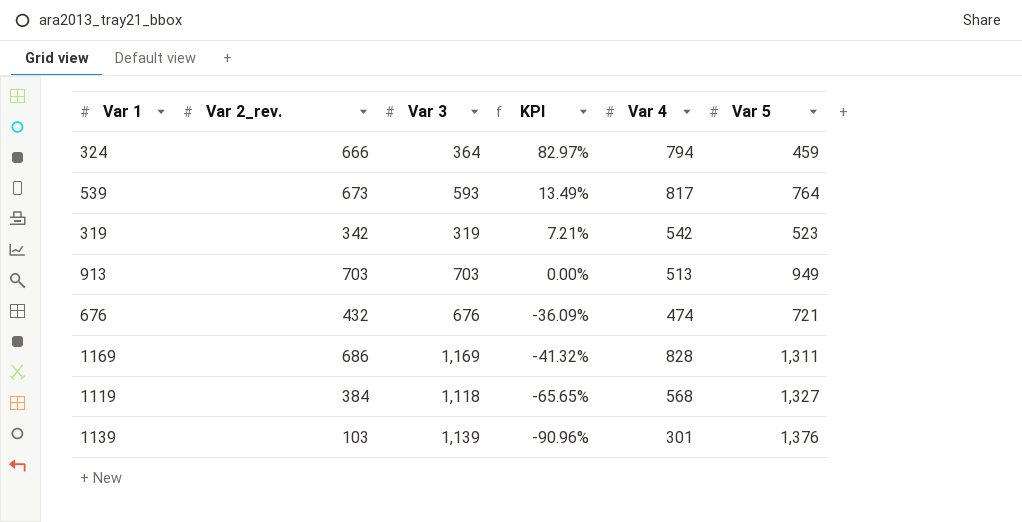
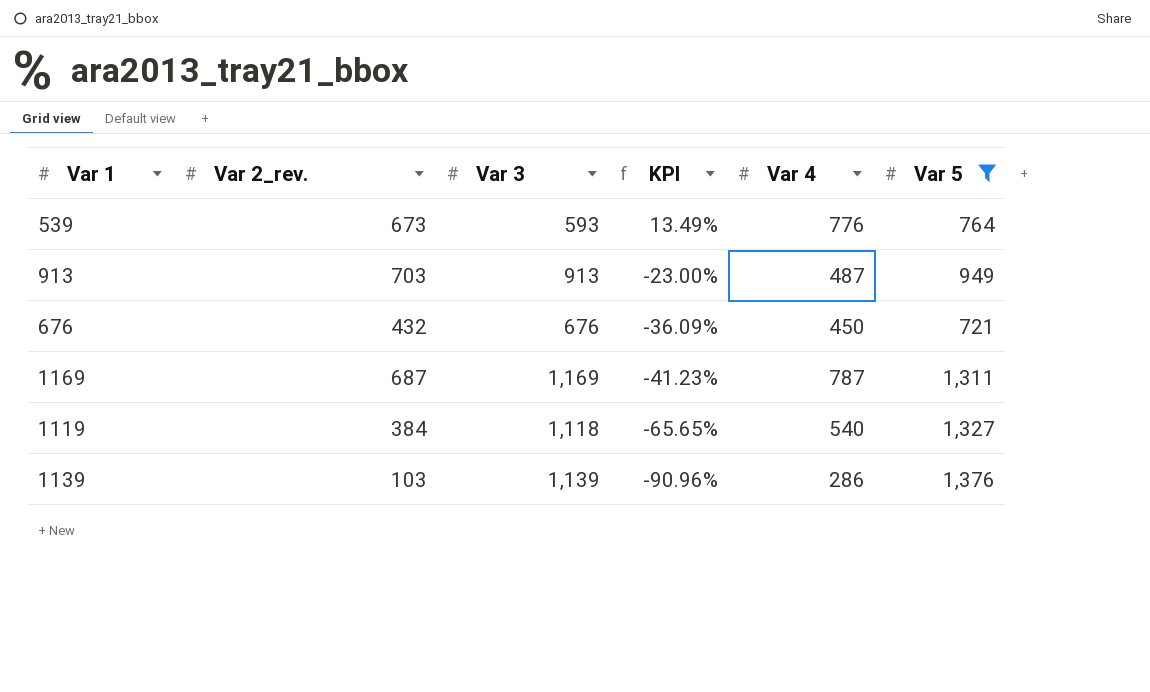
filter: none -> Var 5 >= 721
539 | Var 4: 817 -> 776
913 | Var 3: 703 -> 913
913 | KPI: 0.00% -> -23.00%
913 | Var 4: 513 -> 487
676 | Var 4: 474 -> 450
1169 | Var 2_rev.: 686 -> 687
1169 | KPI: -41.32% -> -41.23%
1169 | Var 4: 828 -> 787
1119 | Var 4: 568 -> 540
1139 | Var 4: 301 -> 286

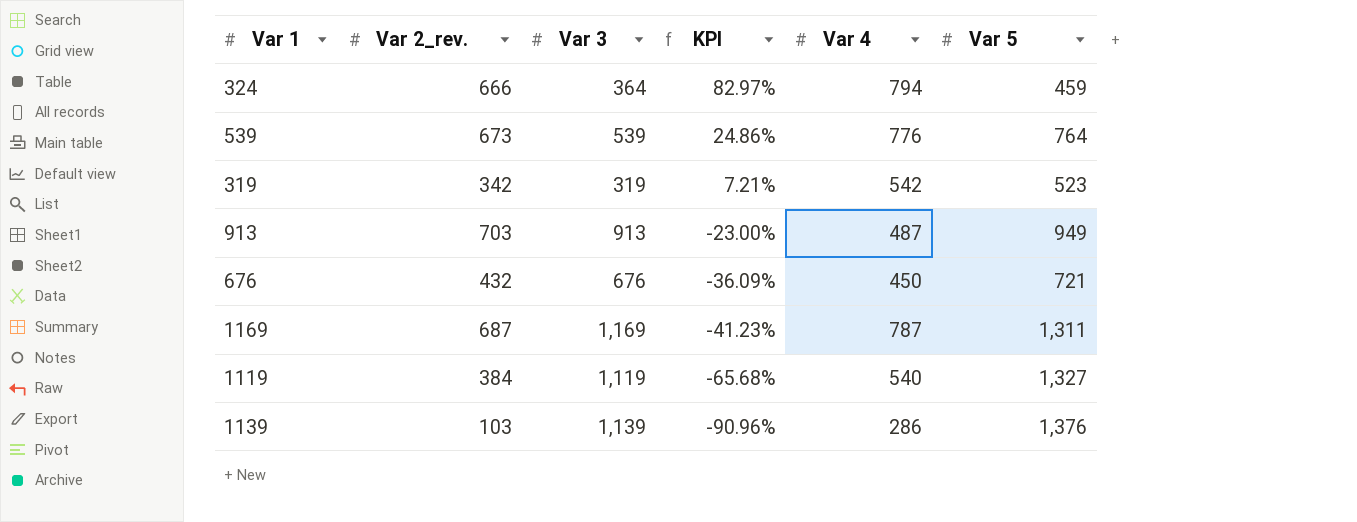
filter: Var 5 >= 721 -> none
539 | Var 3: 593 -> 539
539 | KPI: 13.49% -> 24.86%
1119 | Var 3: 1,118 -> 1,119
1119 | KPI: -65.65% -> -65.68%

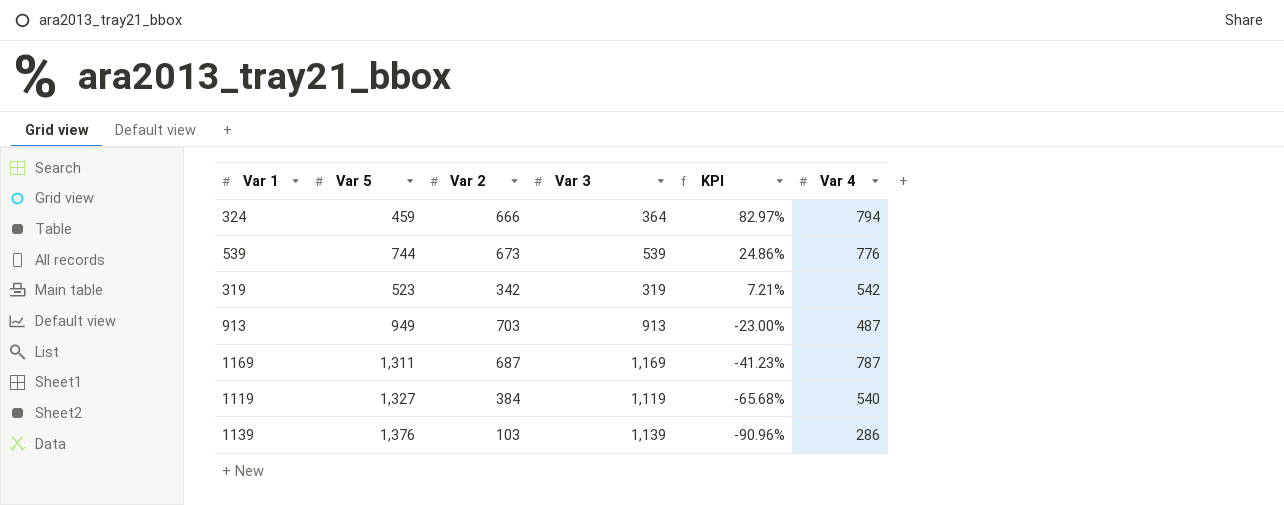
column Var 5 | position: 6 -> 2
column name: Var 2_rev. -> Var 2
row 676: 432 | 676 | -36.09% | 450 | 721 -> none
539 | Var 5: 764 -> 744

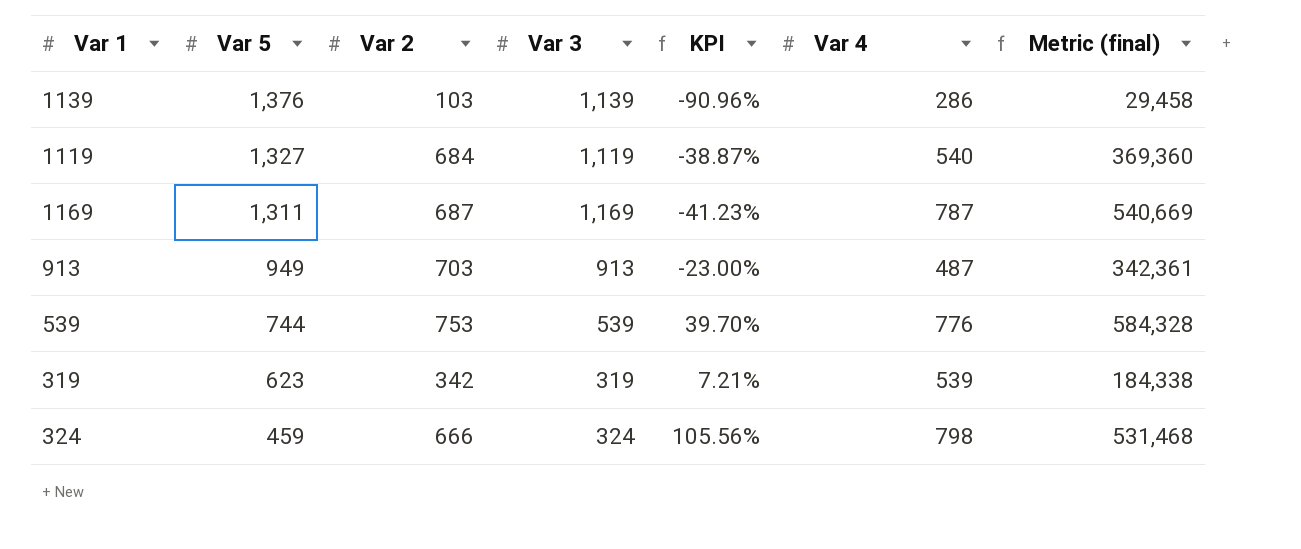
row order: KPI descending -> Var 5 descending
column Metric (final) | formula: none -> [Var 2] * [Var 4]
1119 | Var 2: 384 -> 684
1119 | KPI: -65.68% -> -38.87%
539 | Var 2: 673 -> 753
539 | KPI: 24.86% -> 39.70%
319 | Var 5: 523 -> 623
319 | Var 4: 542 -> 539
324 | Var 3: 364 -> 324
324 | KPI: 82.97% -> 105.56%
324 | Var 4: 794 -> 798

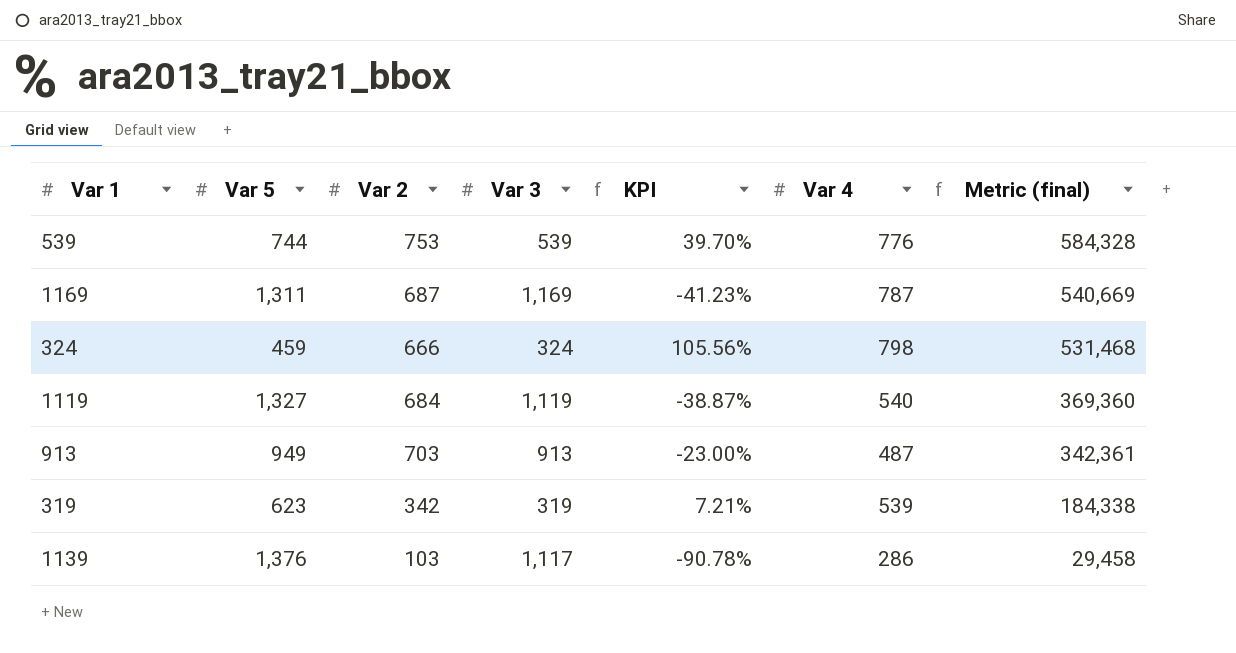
row order: Var 5 descending -> Metric (final) descending
1139 | Var 3: 1,139 -> 1,117
1139 | KPI: -90.96% -> -90.78%

